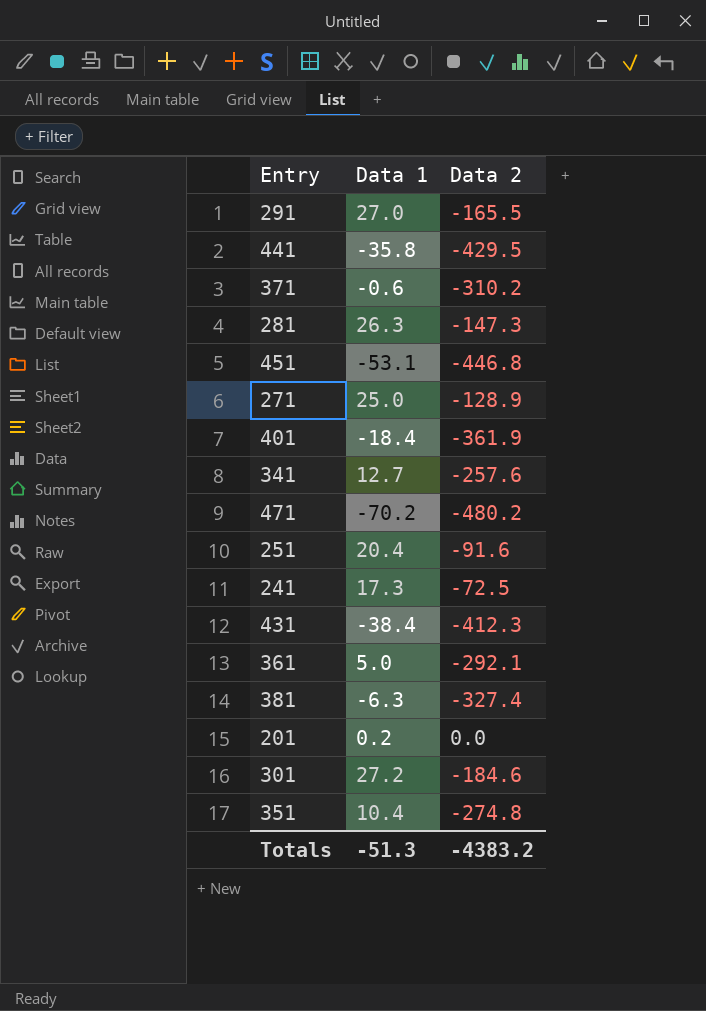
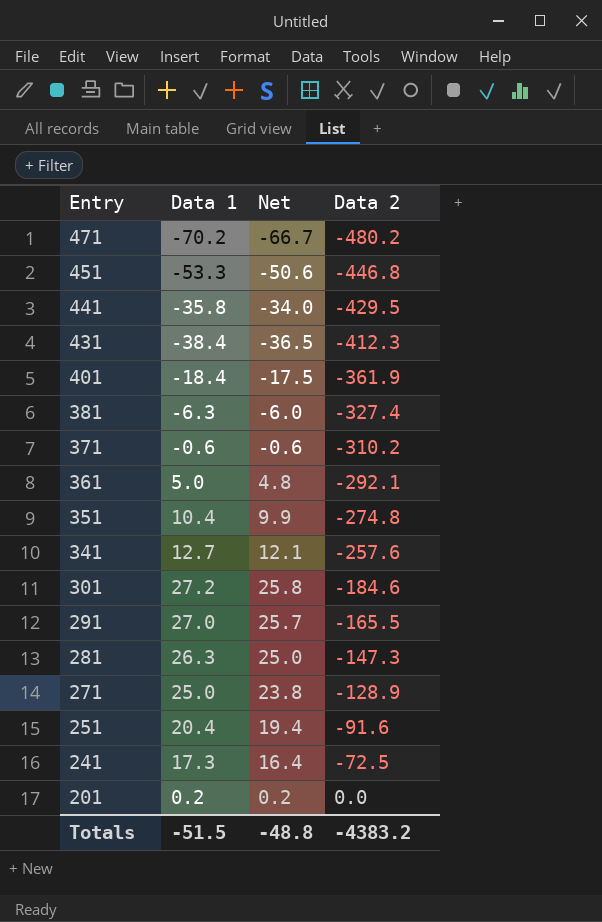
row order: none -> Entry descending
column Net | formula: none -> [Data 1] * 0.95
451 | Data 1: -53.1 -> -53.3
Totals | Data 1: -51.3 -> -51.5

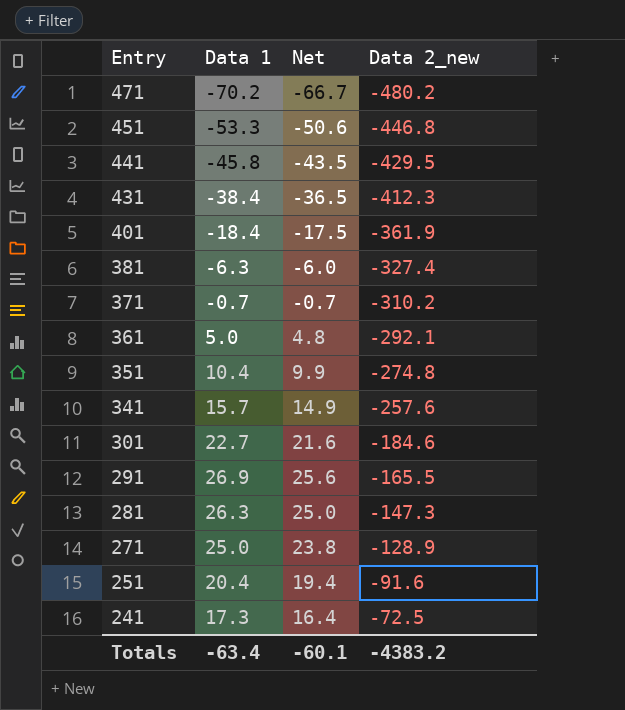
column name: Data 2 -> Data 2_new
row 201: 0.2 | 0.2 | 0.0 -> none
441 | Data 1: -35.8 -> -45.8
441 | Net: -34.0 -> -43.5
371 | Data 1: -0.6 -> -0.7
371 | Net: -0.6 -> -0.7
341 | Data 1: 12.7 -> 15.7
341 | Net: 12.1 -> 14.9
301 | Data 1: 27.2 -> 22.7
301 | Net: 25.8 -> 21.6
291 | Data 1: 27.0 -> 26.9
291 | Net: 25.7 -> 25.6
Totals | Data 1: -51.5 -> -63.4
Totals | Net: -48.8 -> -60.1

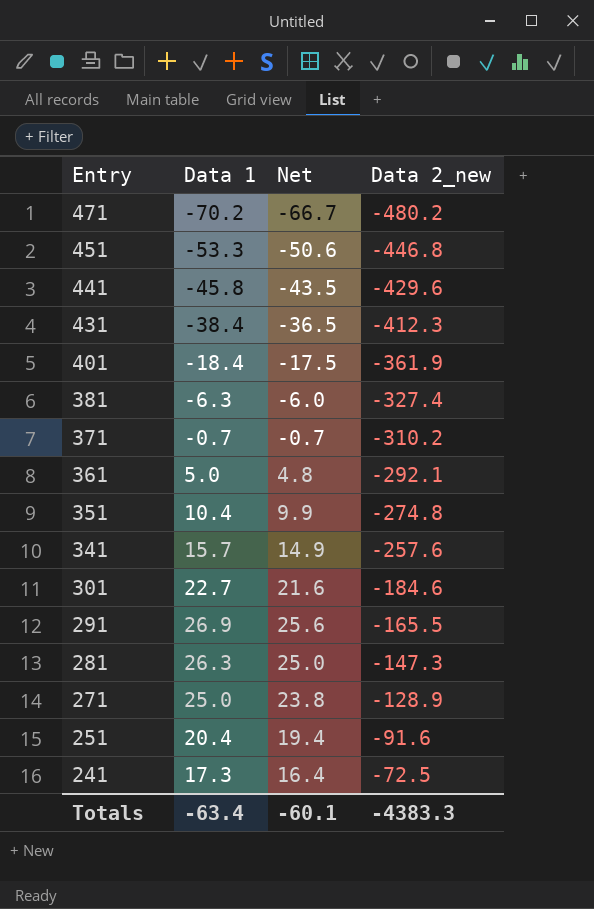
441 | Data 2_new: -429.5 -> -429.6
Totals | Data 2_new: -4383.2 -> -4383.3

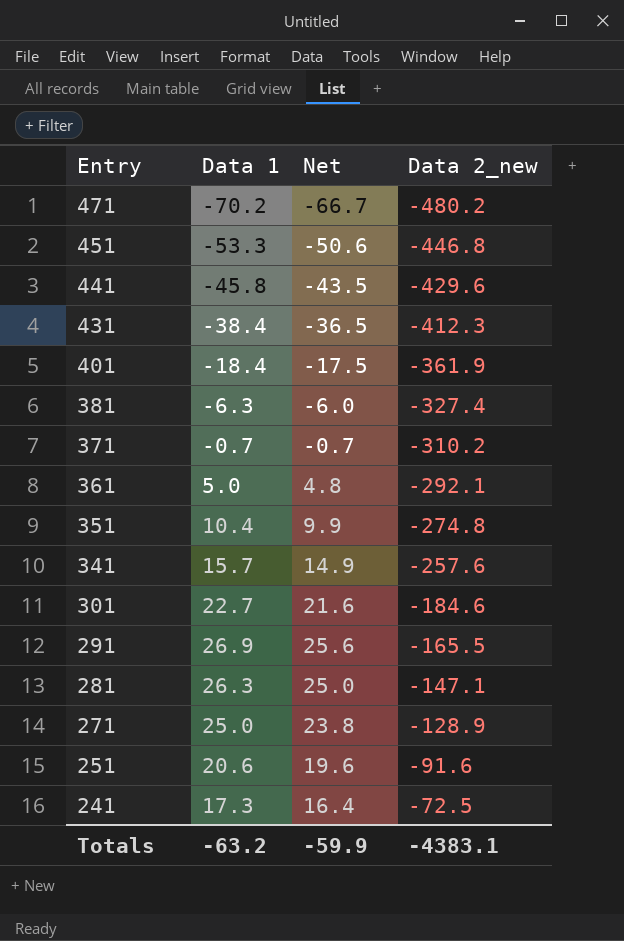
281 | Data 2_new: -147.3 -> -147.1
251 | Data 1: 20.4 -> 20.6
251 | Net: 19.4 -> 19.6
Totals | Data 1: -63.4 -> -63.2
Totals | Net: -60.1 -> -59.9
Totals | Data 2_new: -4383.3 -> -4383.1

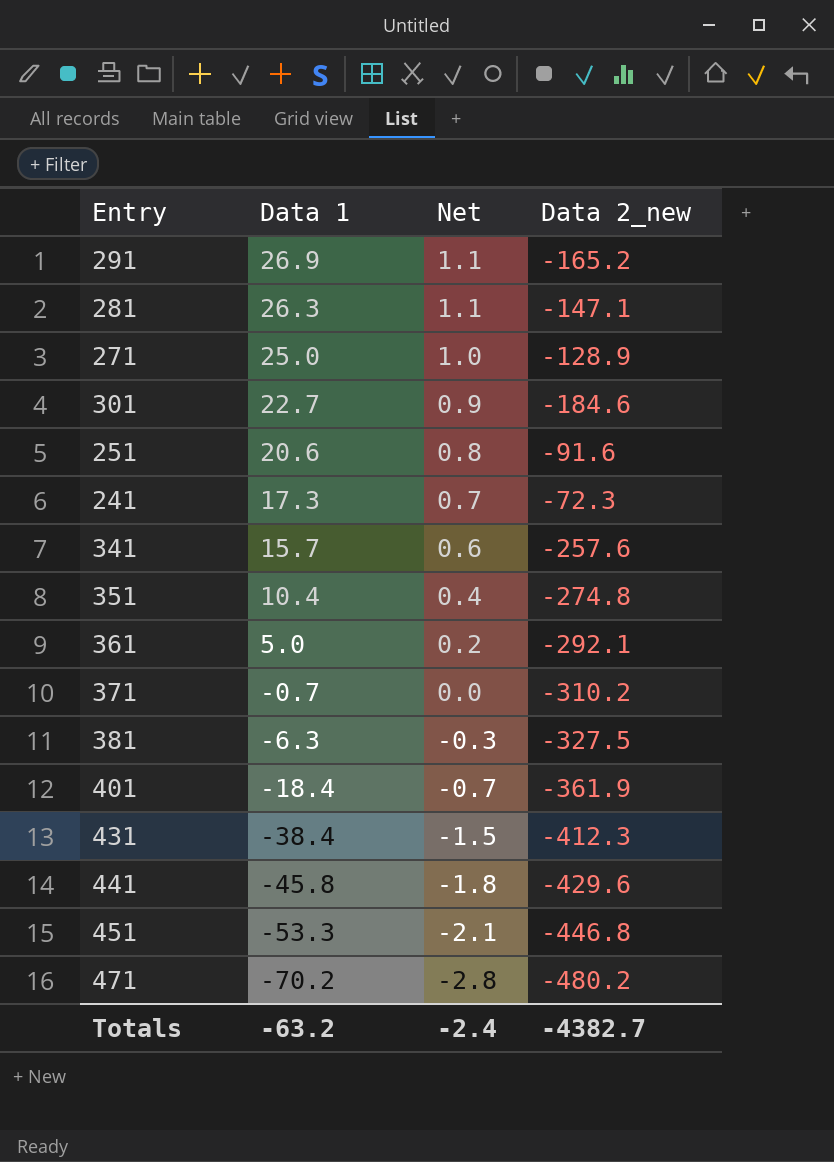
row order: Entry descending -> Data 1 descending
column Net | formula: [Data 1] * 0.95 -> [Data 1] * 0.04
291 | Data 2_new: -165.5 -> -165.2
241 | Data 2_new: -72.5 -> -72.3
381 | Data 2_new: -327.4 -> -327.5
Totals | Net: -59.9 -> -2.4
Totals | Data 2_new: -4383.1 -> -4382.7

